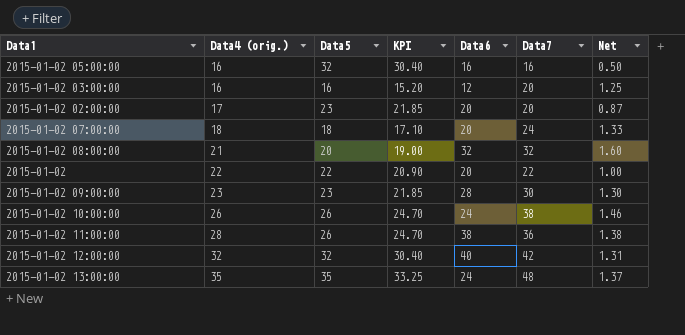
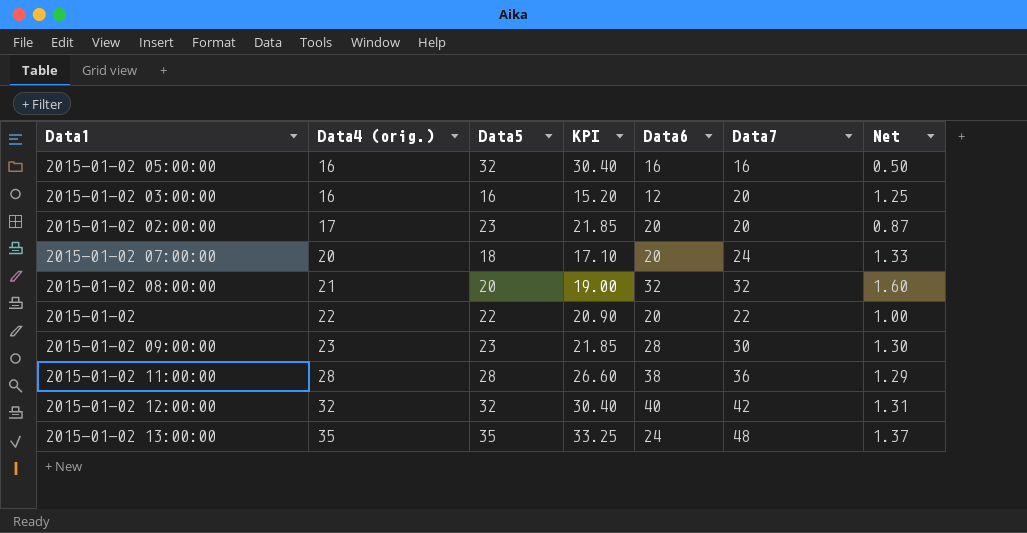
row 2015-01-02 10:00:00: 26 | 26 | 24.70 | 24 | 38 | 1.46 -> none
2015-01-02 07:00:00 | Data4 (orig.): 18 -> 20
2015-01-02 11:00:00 | Data5: 26 -> 28
2015-01-02 11:00:00 | KPI: 24.70 -> 26.60
2015-01-02 11:00:00 | Net: 1.38 -> 1.29

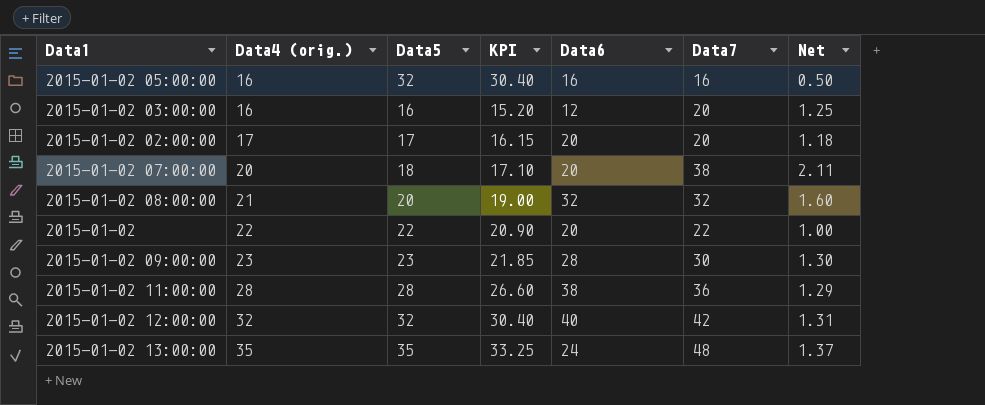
2015-01-02 02:00:00 | Data5: 23 -> 17
2015-01-02 02:00:00 | KPI: 21.85 -> 16.15
2015-01-02 02:00:00 | Net: 0.87 -> 1.18
2015-01-02 07:00:00 | Data7: 24 -> 38
2015-01-02 07:00:00 | Net: 1.33 -> 2.11

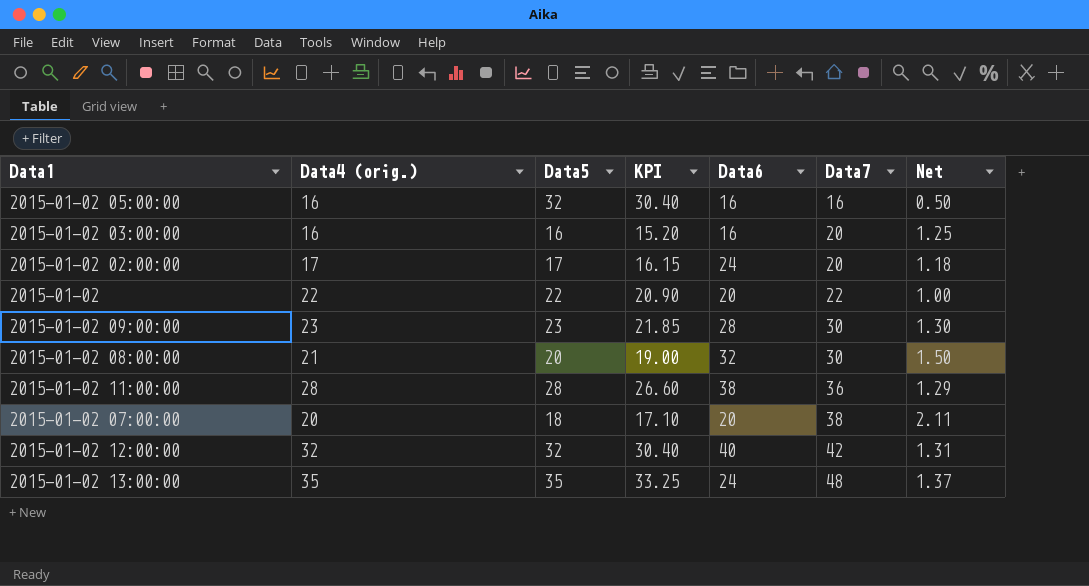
row order: Data4 (orig.) ascending -> Data7 ascending
2015-01-02 03:00:00 | Data6: 12 -> 16
2015-01-02 02:00:00 | Data6: 20 -> 24
2015-01-02 08:00:00 | Data7: 32 -> 30
2015-01-02 08:00:00 | Net: 1.60 -> 1.50

